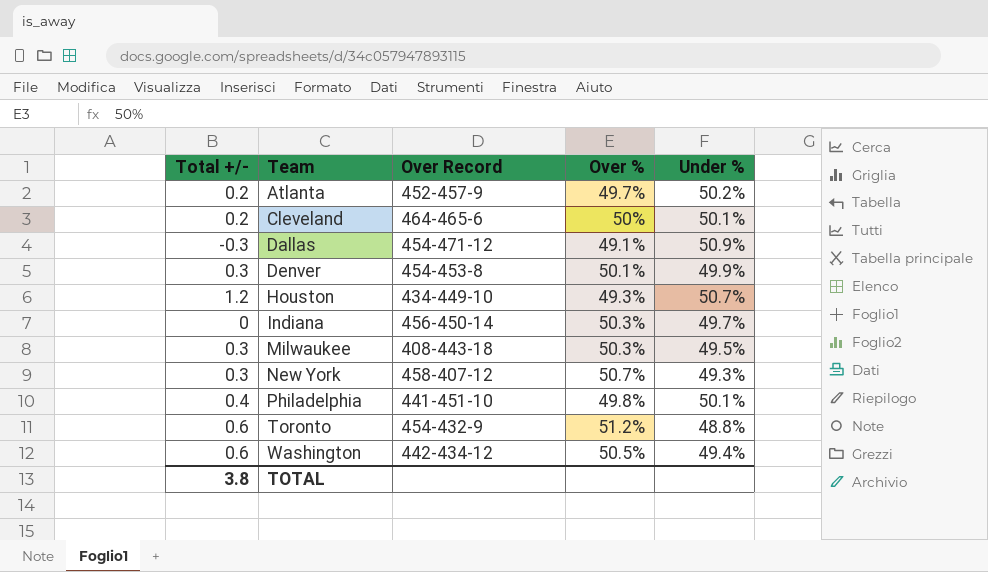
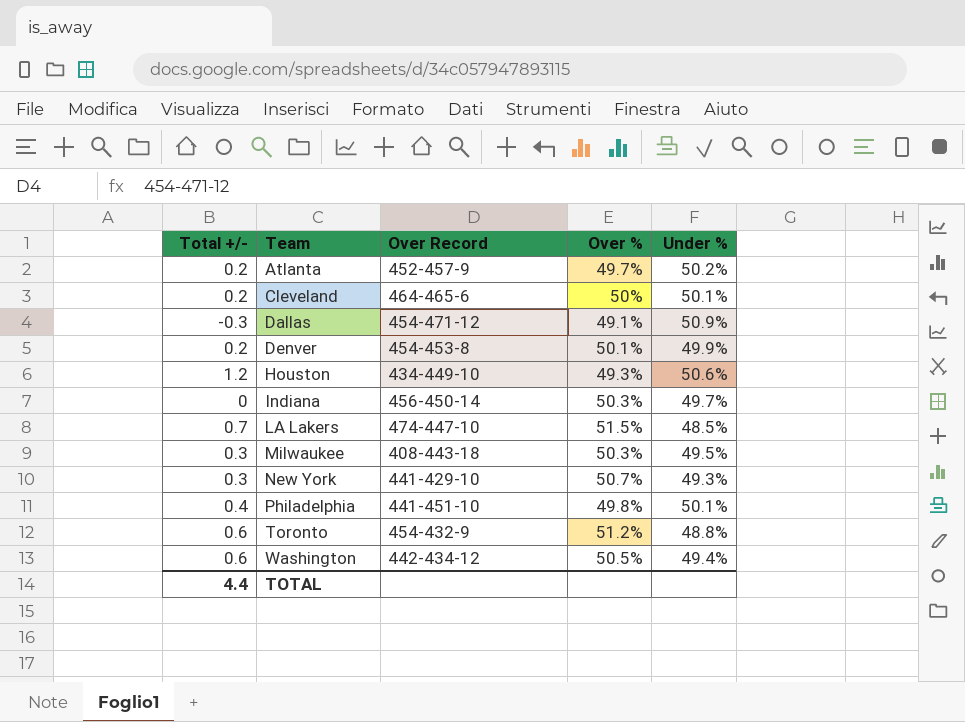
Denver | Total +/-: 0.3 -> 0.2
Houston | Under %: 50.7% -> 50.6%
row LA Lakers: none -> 0.7 | 474-447-10 | 51.5% | 48.5%
New York | Over Record: 458-407-12 -> 441-429-10
TOTAL | Total +/-: 3.8 -> 4.4

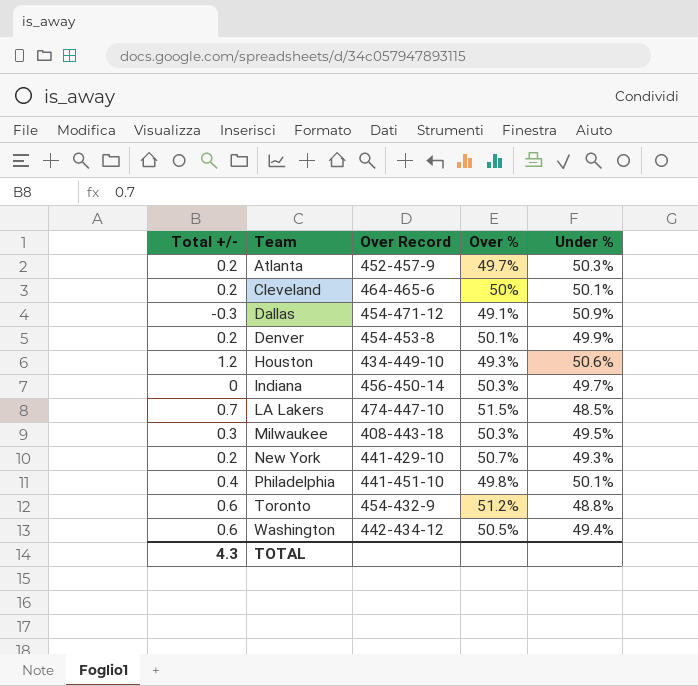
Atlanta | Under %: 50.2% -> 50.3%
New York | Total +/-: 0.3 -> 0.2
TOTAL | Total +/-: 4.4 -> 4.3

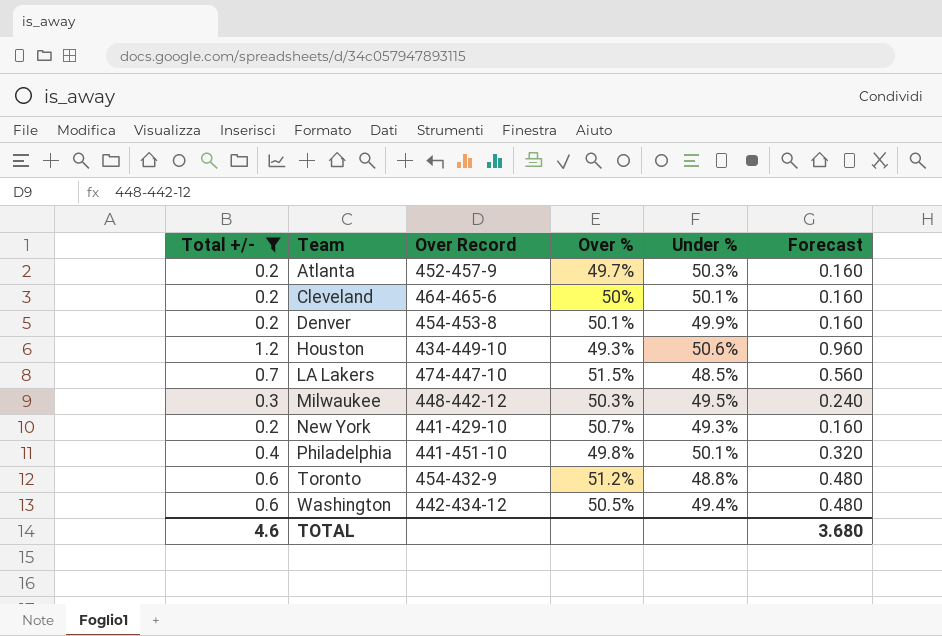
filter: none -> Total +/- >= 0.2
column Forecast | formula: none -> [Total +/-] * 0.8
Milwaukee | Over Record: 408-443-18 -> 448-442-12
TOTAL | Total +/-: 4.3 -> 4.6

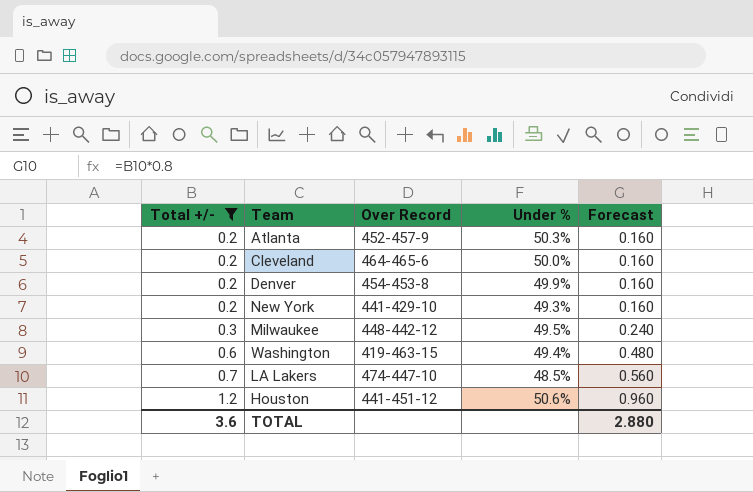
row order: Team ascending -> Total +/- ascending
column Over % | position: 4 -> none
row Philadelphia: 0.4 | 441-451-10 | 49.8% | 50.1% | 0.320 -> none
row Toronto: 0.6 | 454-432-9 | 51.2% | 48.8% | 0.480 -> none
Cleveland | Under %: 50.1% -> 50.0%
Washington | Over Record: 442-434-12 -> 419-463-15
Houston | Over Record: 434-449-10 -> 441-451-12
TOTAL | Total +/-: 4.6 -> 3.6
TOTAL | Forecast: 3.680 -> 2.880

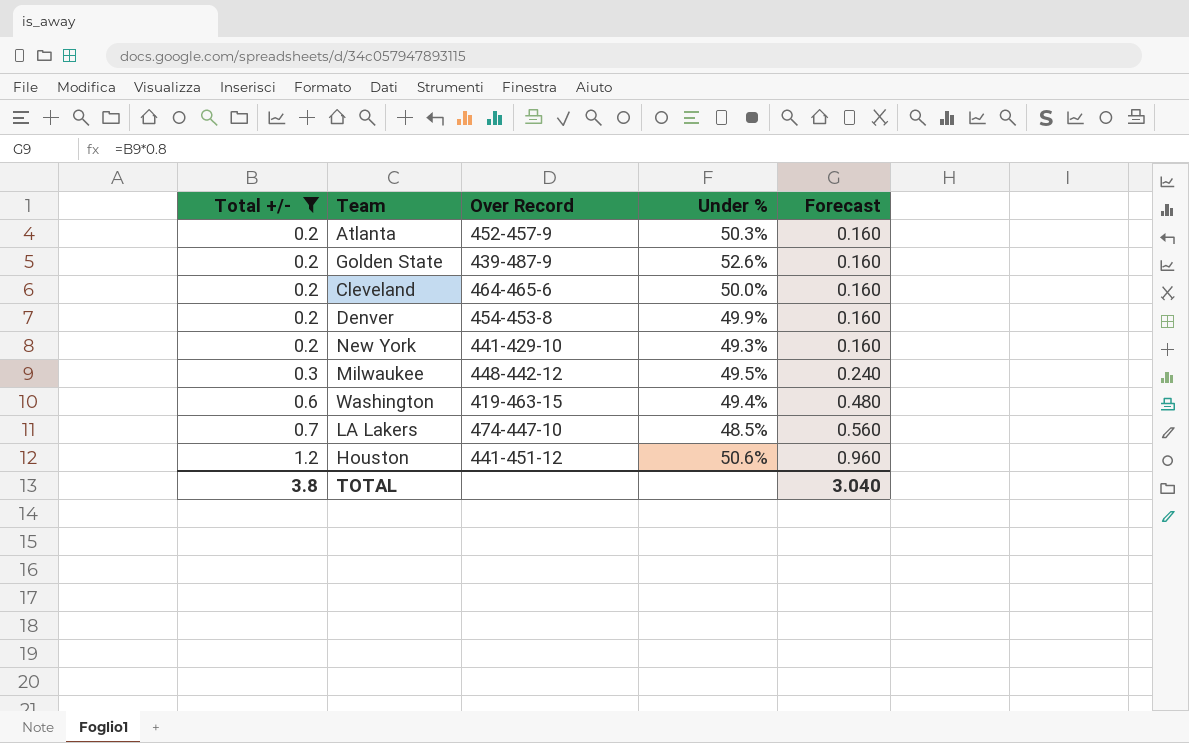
row Golden State: none -> 0.2 | 439-487-9 | 52.6% | 0.160
TOTAL | Total +/-: 3.6 -> 3.8
TOTAL | Forecast: 2.880 -> 3.040

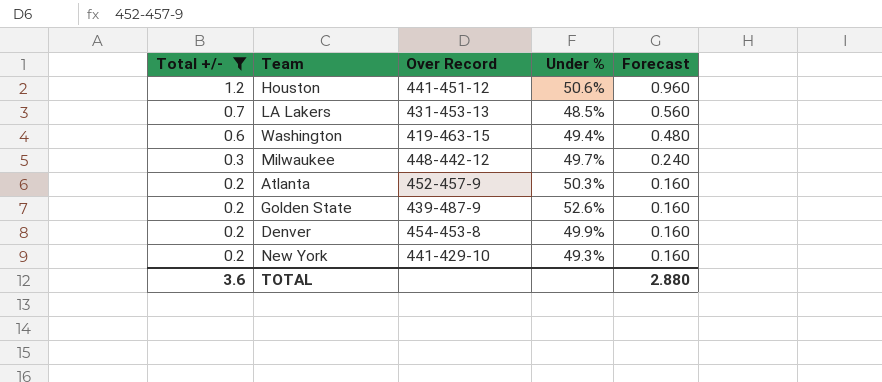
row order: Total +/- ascending -> Total +/- descending
row Cleveland: 0.2 | 464-465-6 | 50.0% | 0.160 -> none
LA Lakers | Over Record: 474-447-10 -> 431-453-13
Milwaukee | Under %: 49.5% -> 49.7%
TOTAL | Total +/-: 3.8 -> 3.6
TOTAL | Forecast: 3.040 -> 2.880

